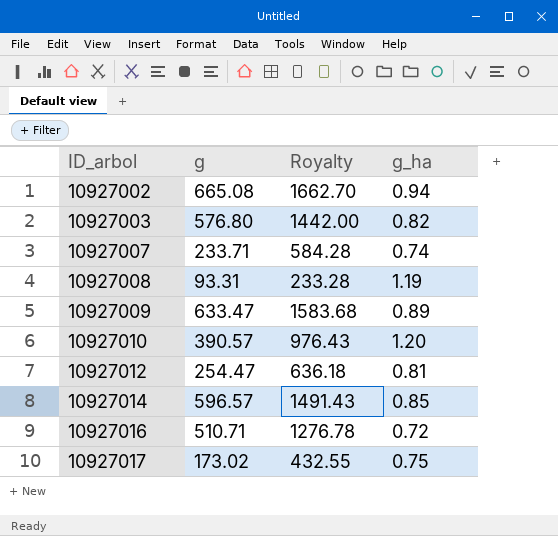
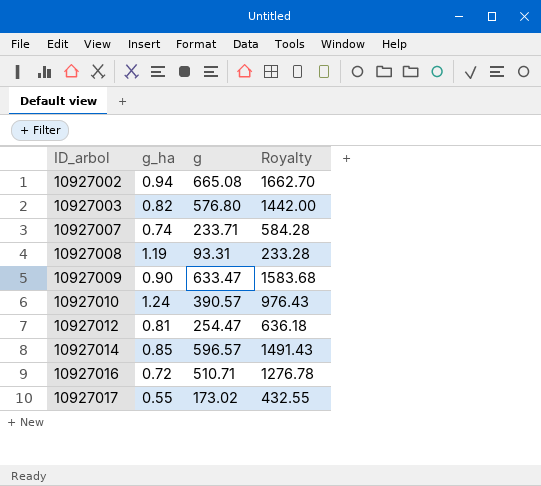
column g_ha | position: 4 -> 2
10927009 | g_ha: 0.89 -> 0.90
10927010 | g_ha: 1.20 -> 1.24
10927017 | g_ha: 0.75 -> 0.55

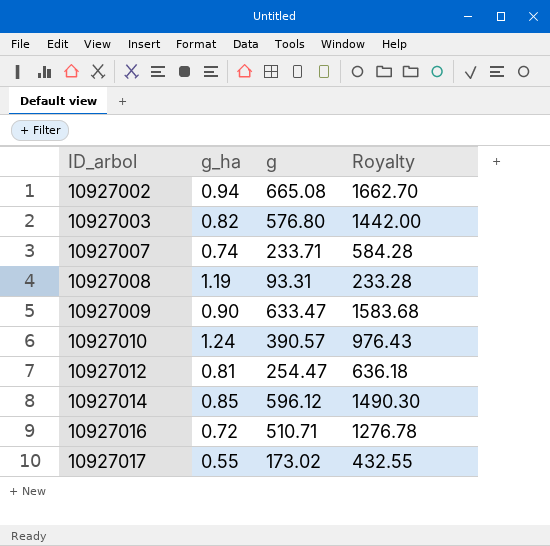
10927014 | g: 596.57 -> 596.12
10927014 | Royalty: 1491.43 -> 1490.30

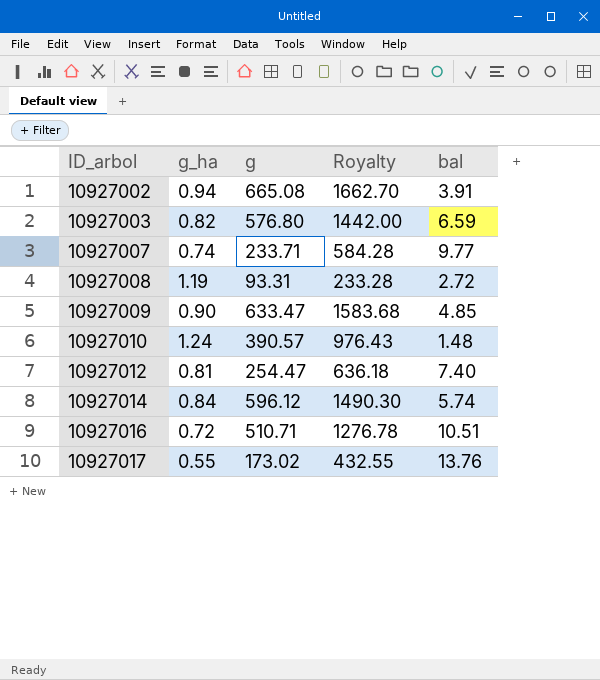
column bal | position: none -> 5
10927014 | g_ha: 0.85 -> 0.84

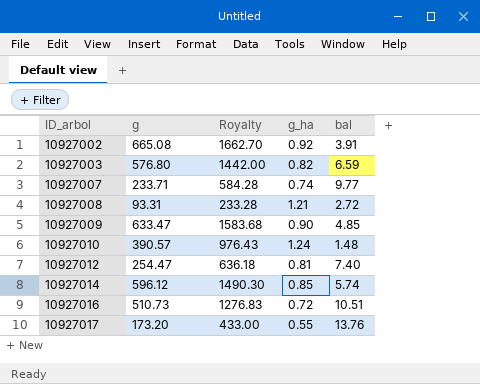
column g_ha | position: 2 -> 4
10927002 | g_ha: 0.94 -> 0.92
10927008 | g_ha: 1.19 -> 1.21
10927014 | g_ha: 0.84 -> 0.85
10927016 | g: 510.71 -> 510.73
10927016 | Royalty: 1276.78 -> 1276.83
10927017 | g: 173.02 -> 173.20
10927017 | Royalty: 432.55 -> 433.00

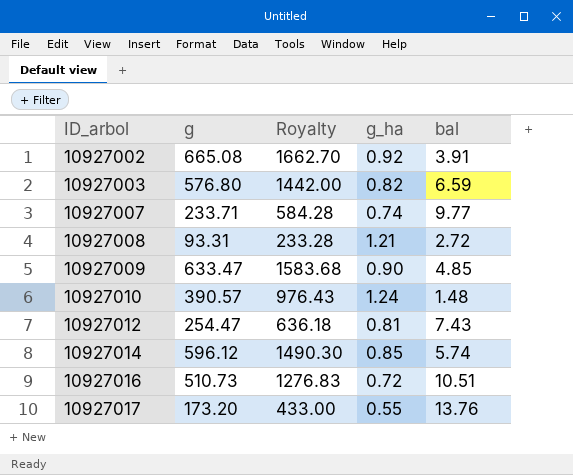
10927012 | bal: 7.40 -> 7.43

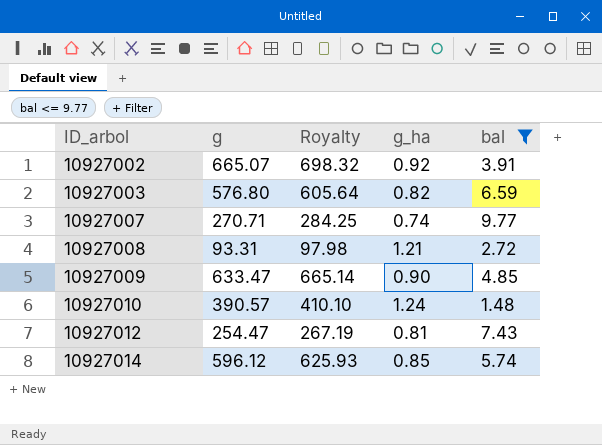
filter: none -> bal <= 9.77
column Royalty | formula: [g] * 2.5 -> [g] * 1.05
10927002 | g: 665.08 -> 665.07
10927007 | g: 233.71 -> 270.71

